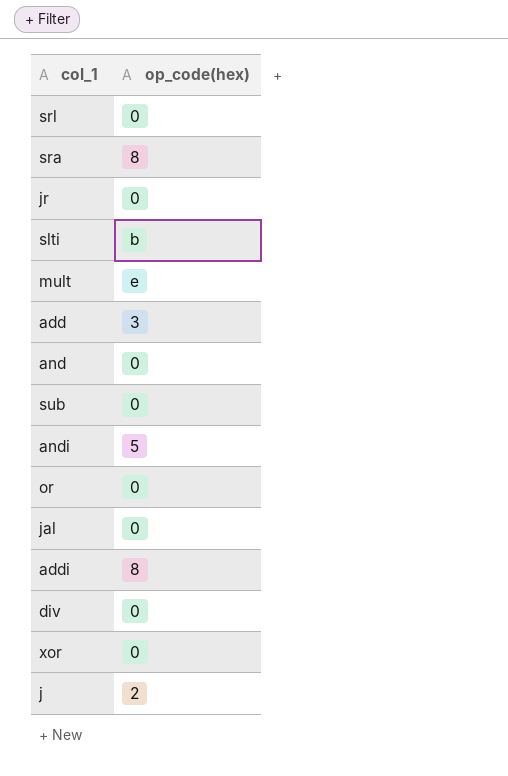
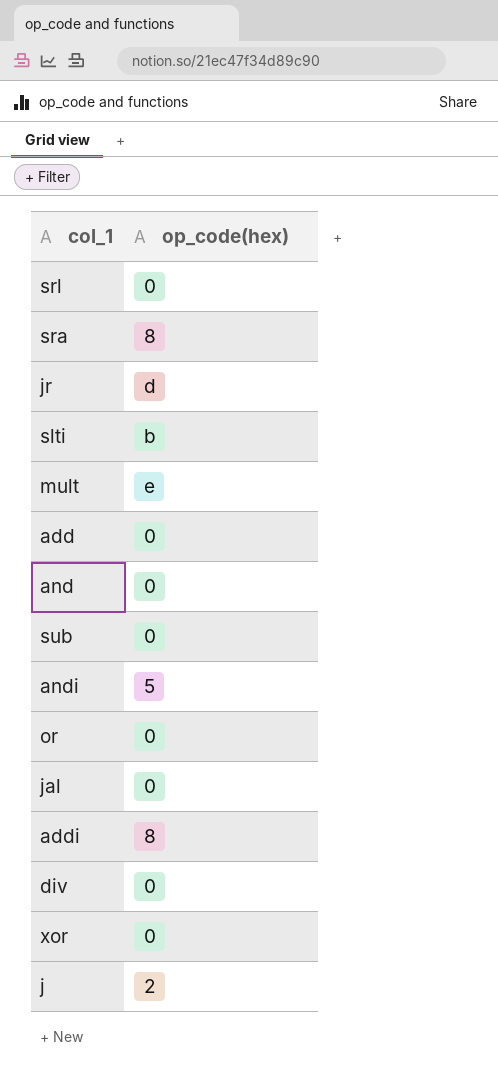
jr | op_code(hex): 0 -> d
add | op_code(hex): 3 -> 0

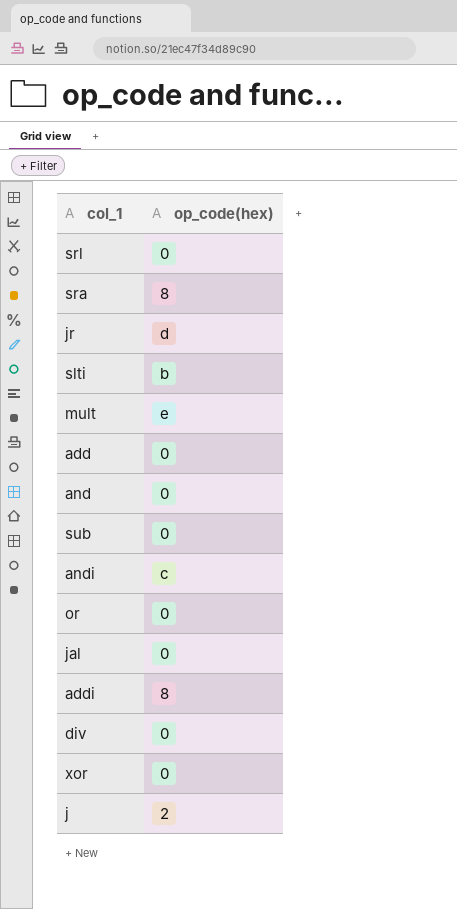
andi | op_code(hex): 5 -> c

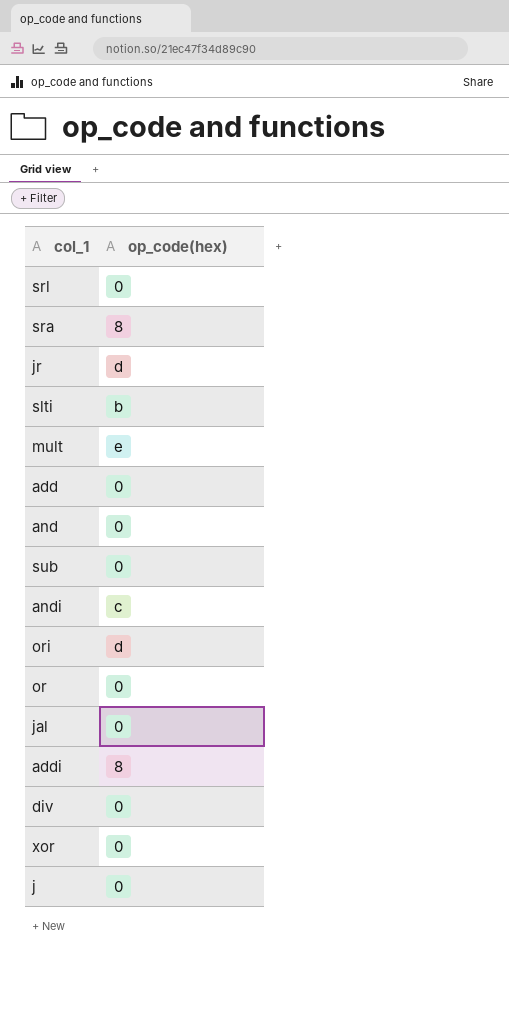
row ori: none -> d
j | op_code(hex): 2 -> 0

